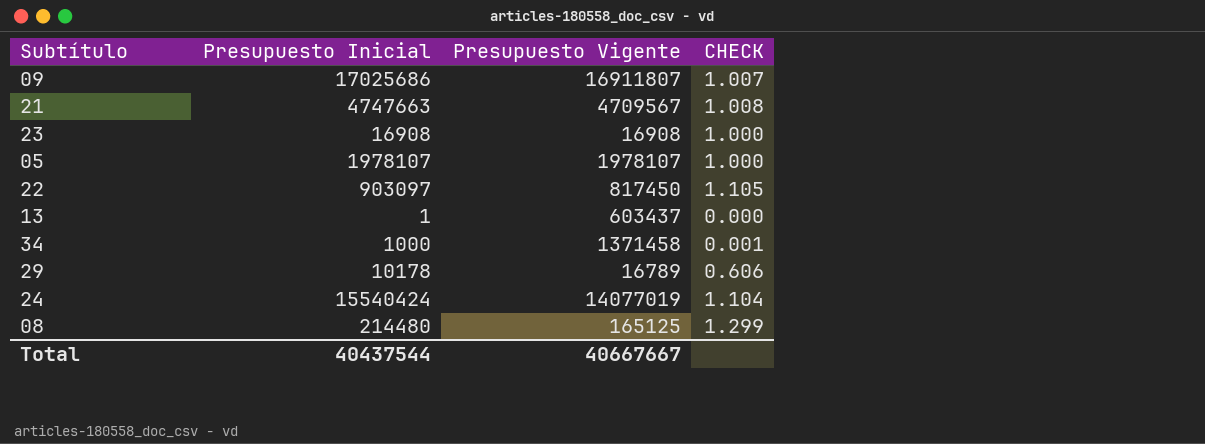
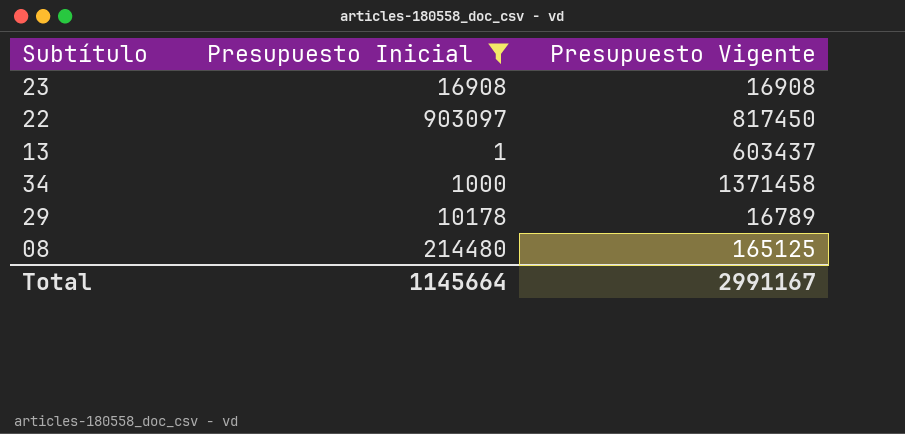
filter: none -> Presupuesto Inicial <= 903097
column CHECK | formula: [Presupuesto Inicial] / [Presupuesto Vigente] -> none
Total | Presupuesto Inicial: 40437544 -> 1145664
Total | Presupuesto Vigente: 40667667 -> 2991167

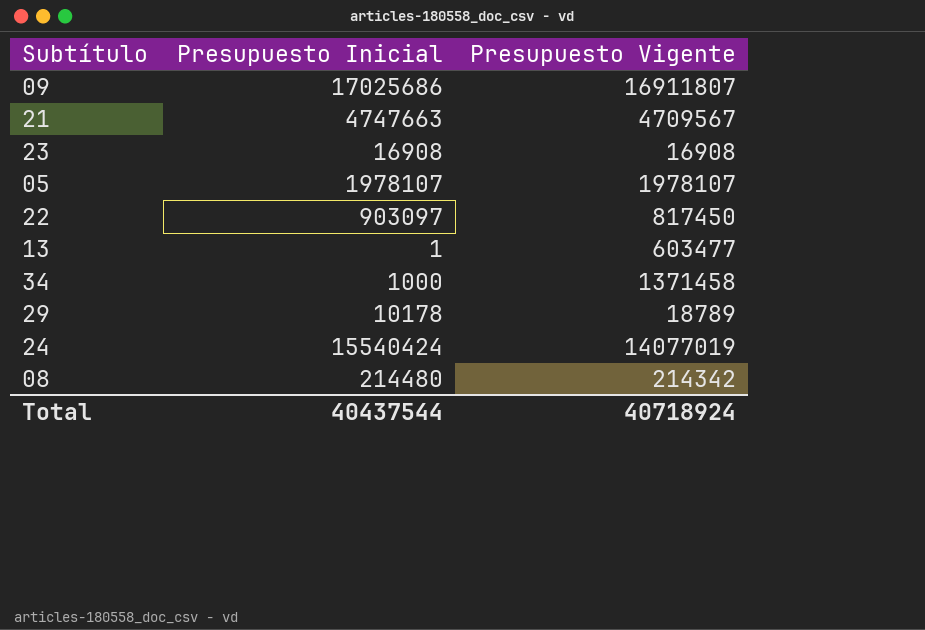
filter: Presupuesto Inicial <= 903097 -> none
13 | Presupuesto Vigente: 603437 -> 603477
29 | Presupuesto Vigente: 16789 -> 18789
08 | Presupuesto Vigente: 165125 -> 214342
Total | Presupuesto Inicial: 1145664 -> 40437544
Total | Presupuesto Vigente: 2991167 -> 40718924

